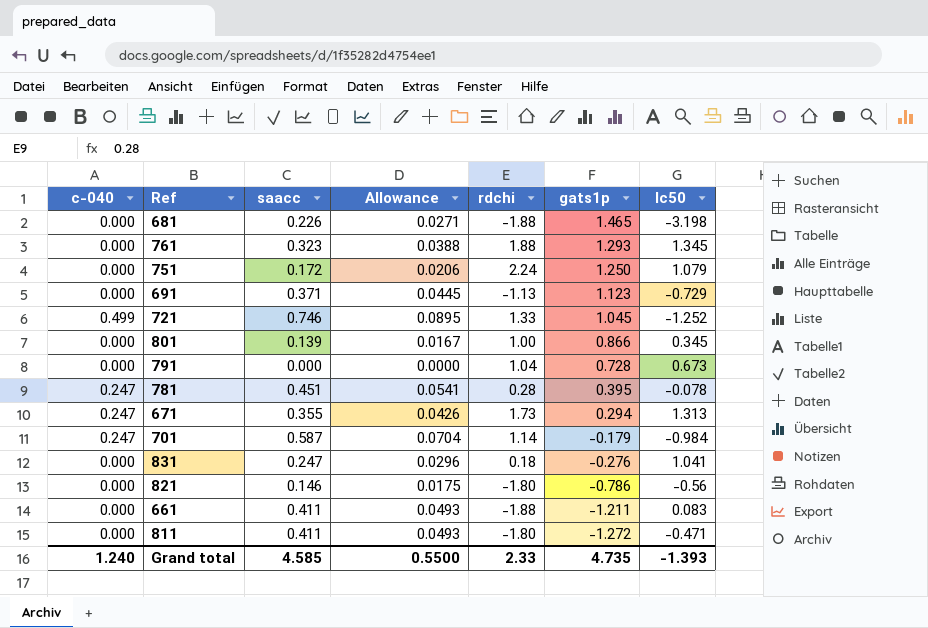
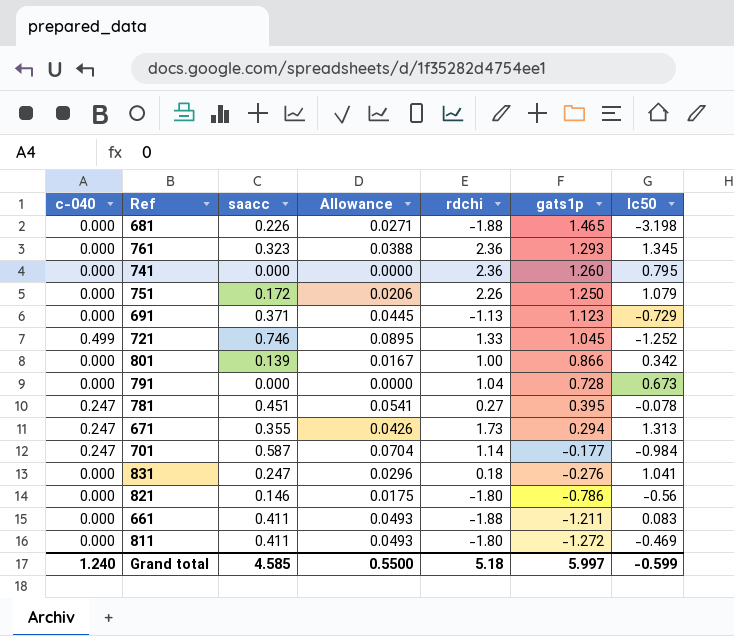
761 | rdchi: 1.88 -> 2.36
row 741: none -> 0.000 | 0.000 | 0.0000 | 2.36 | 1.260 | 0.795
751 | rdchi: 2.24 -> 2.26
801 | lc50: 0.345 -> 0.342
781 | rdchi: 0.28 -> 0.27
701 | gats1p: -0.179 -> -0.177
811 | lc50: -0.471 -> -0.469
Grand total | rdchi: 2.33 -> 5.18
Grand total | gats1p: 4.735 -> 5.997
Grand total | lc50: -1.393 -> -0.599

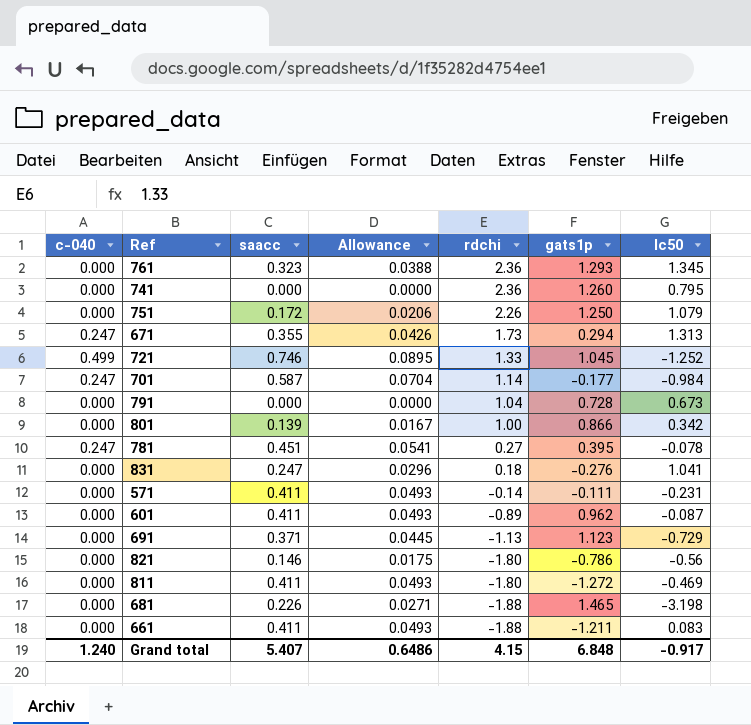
row order: gats1p descending -> rdchi descending
row 571: none -> 0.000 | 0.411 | 0.0493 | -0.14 | -0.111 | -0.231
row 601: none -> 0.000 | 0.411 | 0.0493 | -0.89 | 0.962 | -0.087
Grand total | saacc: 4.585 -> 5.407
Grand total | Allowance: 0.5500 -> 0.6486
Grand total | rdchi: 5.18 -> 4.15
Grand total | gats1p: 5.997 -> 6.848
Grand total | lc50: -0.599 -> -0.917

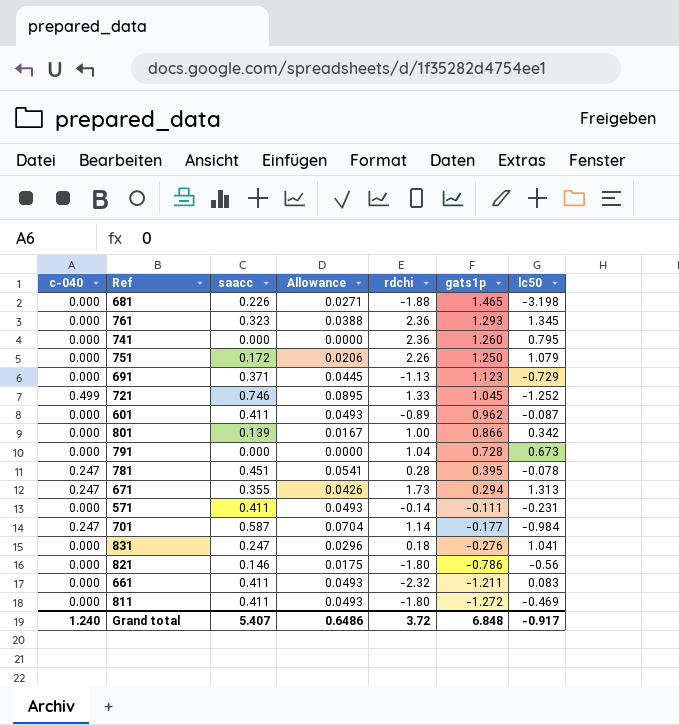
row order: rdchi descending -> gats1p descending
781 | rdchi: 0.27 -> 0.28
661 | rdchi: -1.88 -> -2.32
Grand total | rdchi: 4.15 -> 3.72

